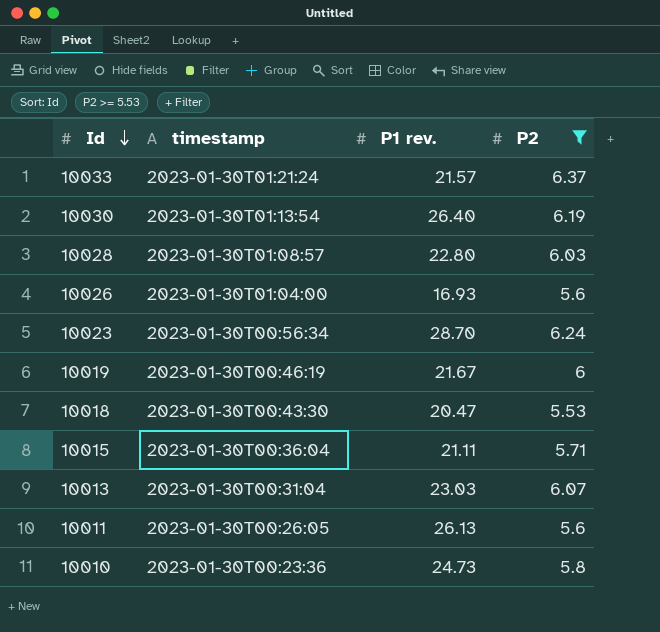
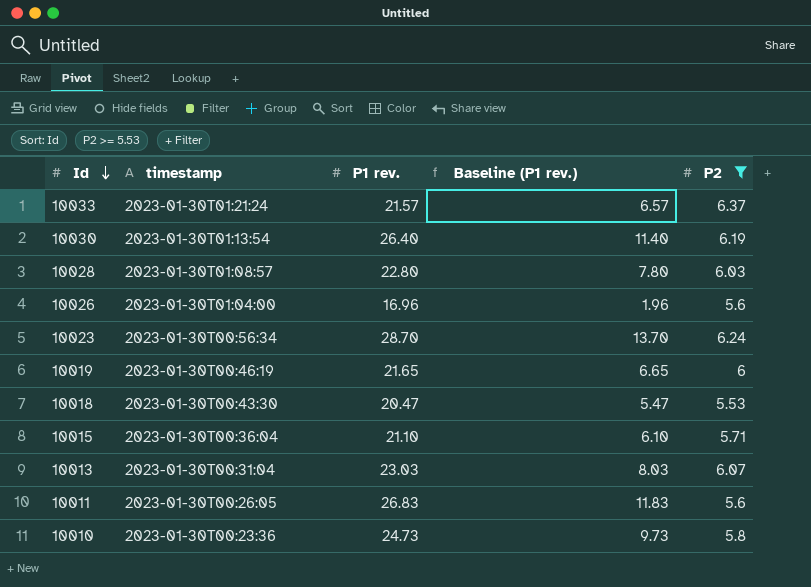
column Baseline (P1 rev.) | formula: none -> [P1 rev.] - 15
10026 | P1 rev.: 16.93 -> 16.96
10019 | P1 rev.: 21.67 -> 21.65
10015 | P1 rev.: 21.11 -> 21.10
10011 | P1 rev.: 26.13 -> 26.83

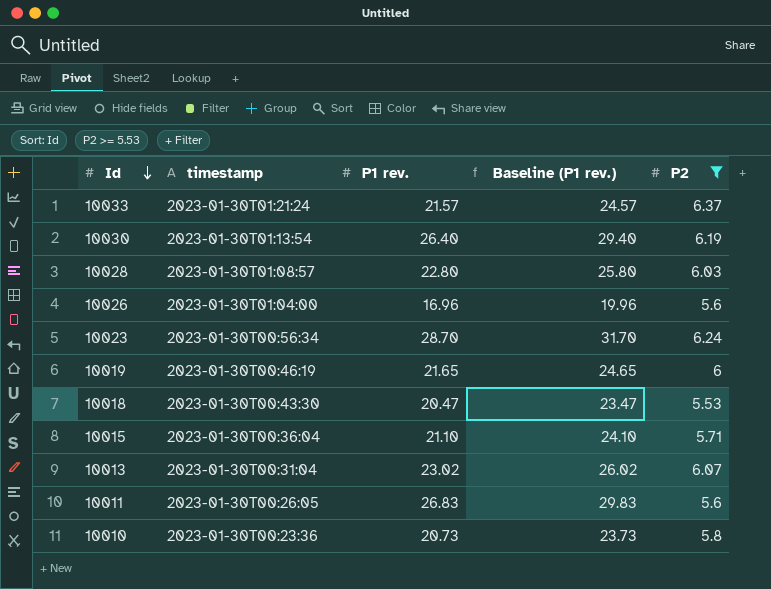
column Baseline (P1 rev.) | formula: [P1 rev.] - 15 -> [P1 rev.] + 3
10013 | P1 rev.: 23.03 -> 23.02
10010 | P1 rev.: 24.73 -> 20.73

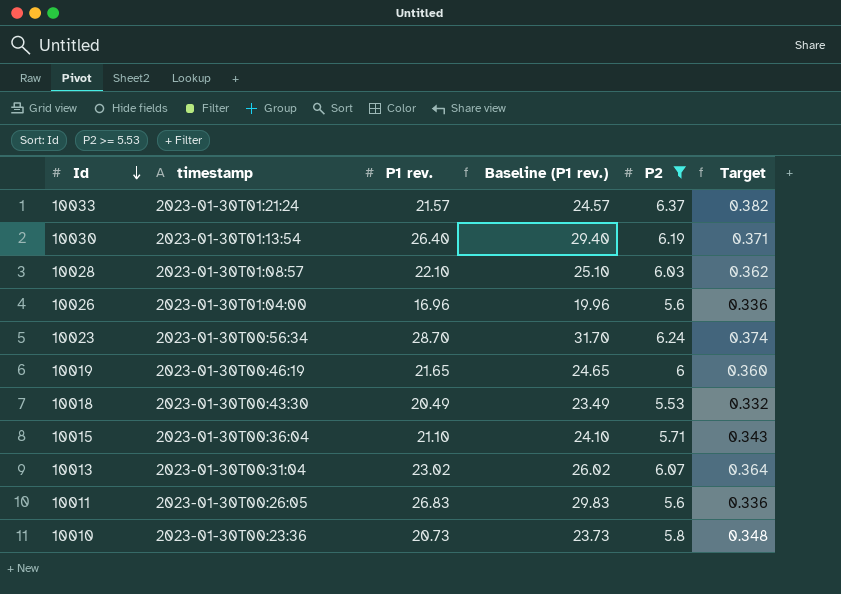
column Target | formula: none -> [P2] * 0.06
10028 | P1 rev.: 22.80 -> 22.10
10028 | Baseline (P1 rev.): 25.80 -> 25.10
10018 | P1 rev.: 20.47 -> 20.49
10018 | Baseline (P1 rev.): 23.47 -> 23.49

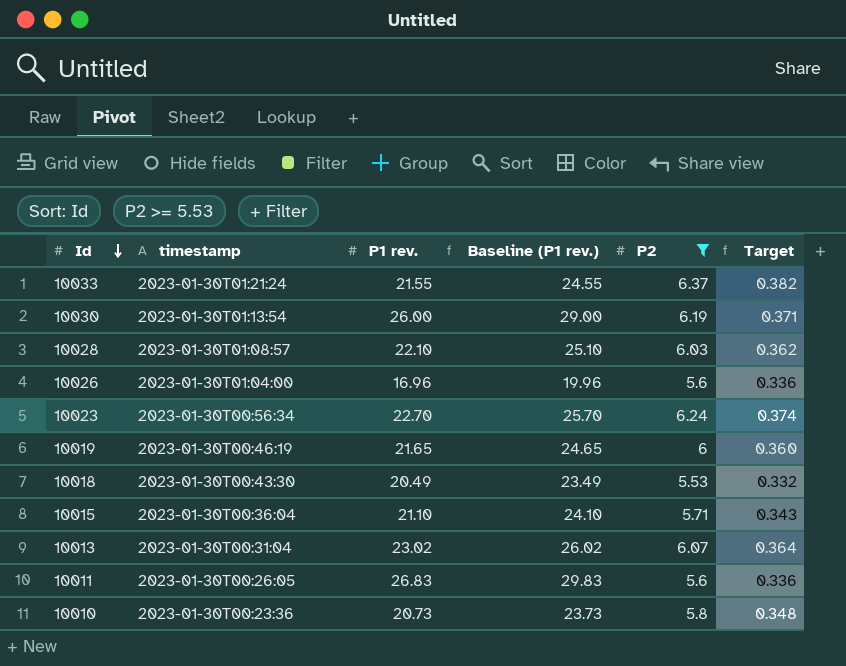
10033 | P1 rev.: 21.57 -> 21.55
10033 | Baseline (P1 rev.): 24.57 -> 24.55
10030 | P1 rev.: 26.40 -> 26.00
10030 | Baseline (P1 rev.): 29.40 -> 29.00
10023 | P1 rev.: 28.70 -> 22.70
10023 | Baseline (P1 rev.): 31.70 -> 25.70

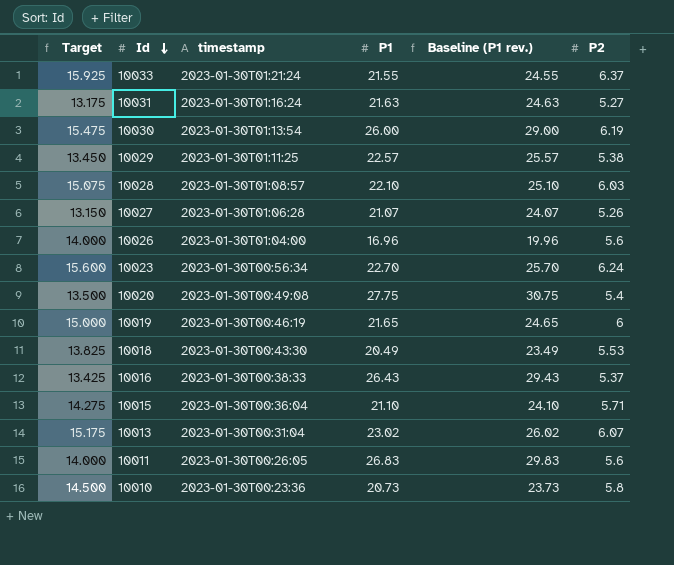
filter: P2 >= 5.53 -> none
column Target | formula: [P2] * 0.06 -> [P2] * 2.5
column Target | position: 6 -> 1
column name: P1 rev. -> P1

